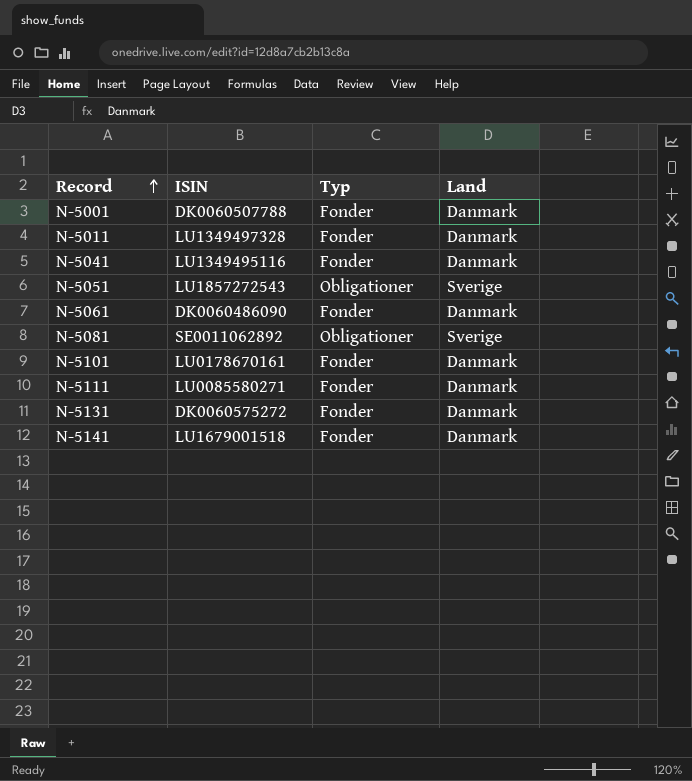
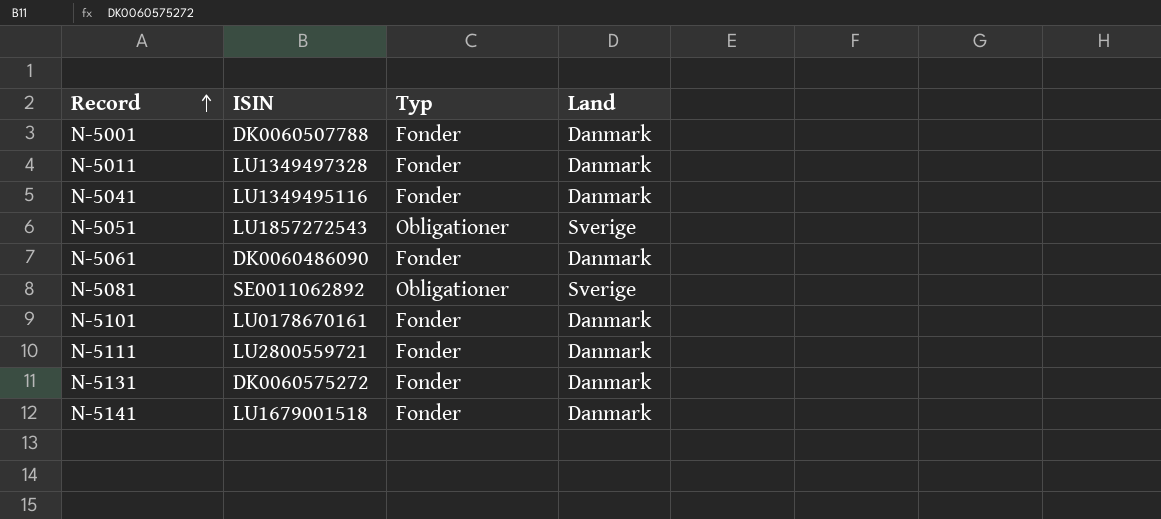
N-5111 | ISIN: LU0085580271 -> LU2800559721

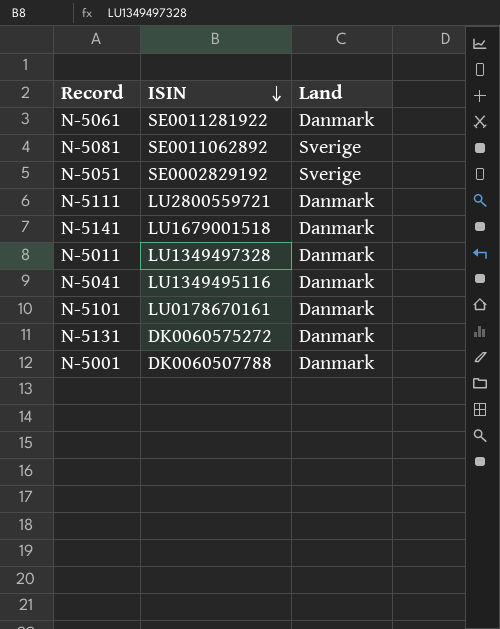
row order: Record ascending -> ISIN descending
column Typ | position: 3 -> none
N-5061 | ISIN: DK0060486090 -> SE0011281922
N-5051 | ISIN: LU1857272543 -> SE0002829192

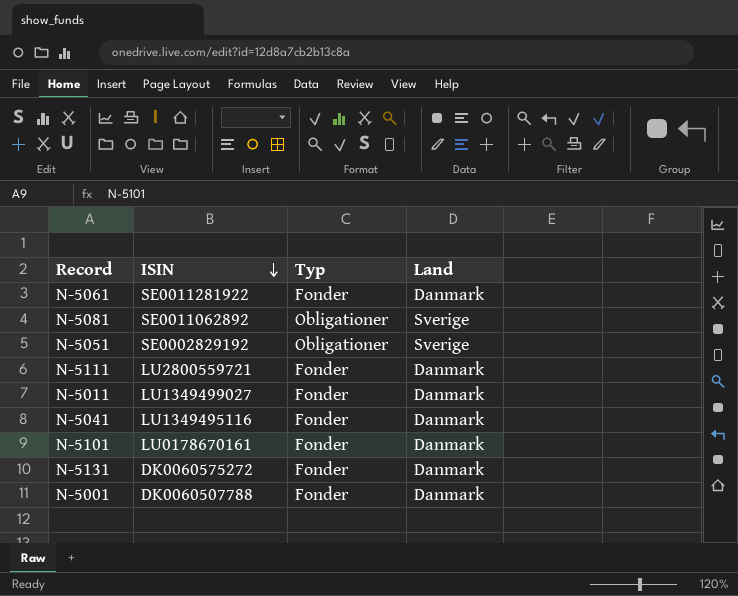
column Typ | position: none -> 3
row N-5141: LU1679001518 | Danmark -> none
N-5011 | ISIN: LU1349497328 -> LU1349499027

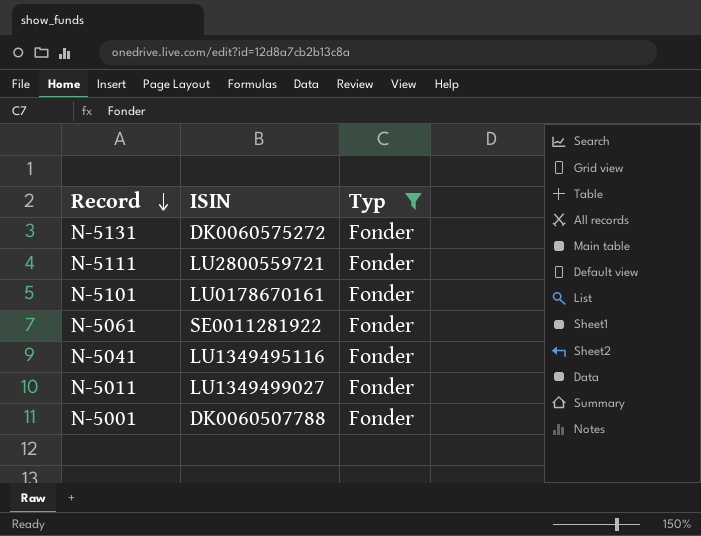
filter: none -> Typ = Fonder
row order: ISIN descending -> Record descending
column Land | position: 4 -> none

